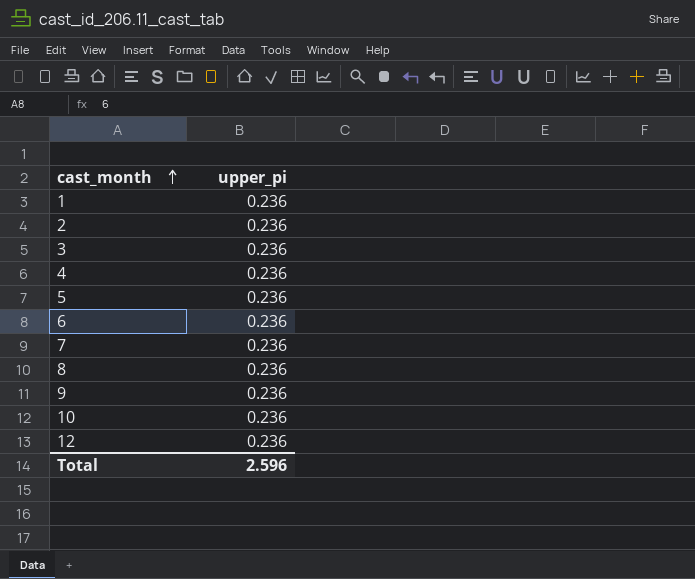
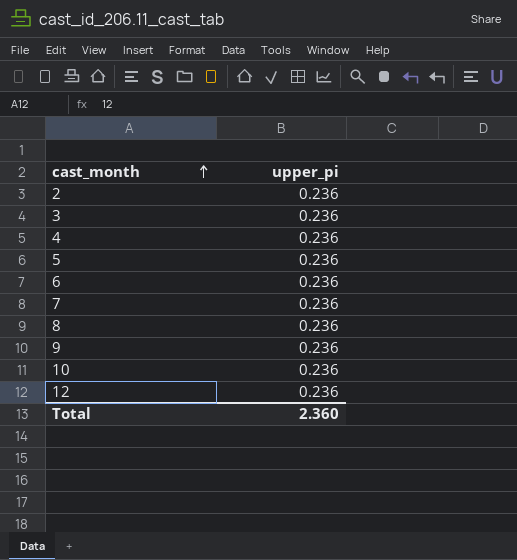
row 1: 0.236 -> none
Total | upper_pi: 2.596 -> 2.360

